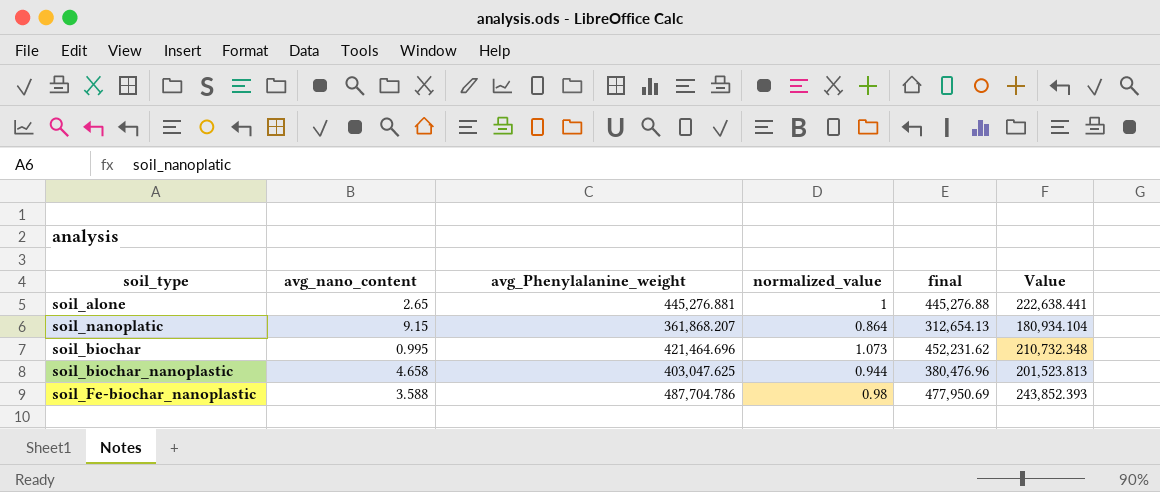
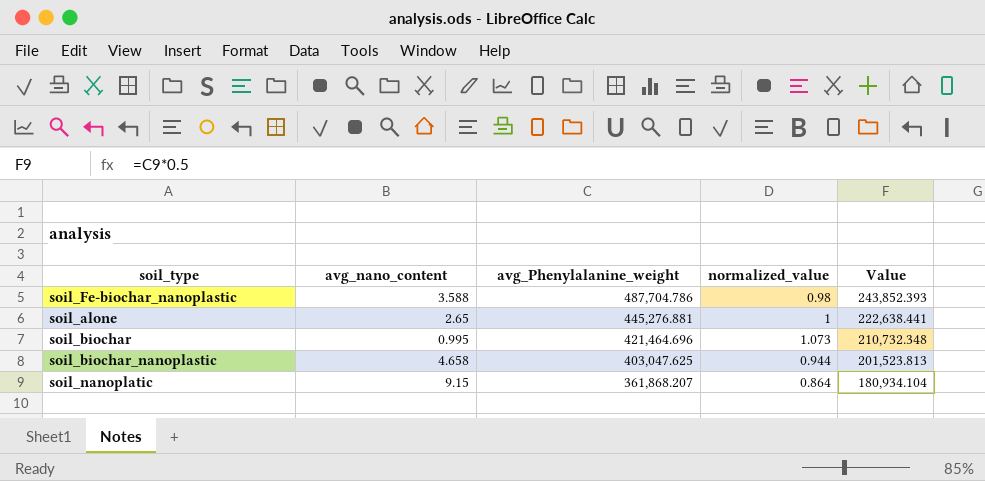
row order: none -> avg_Phenylalanine_weight descending
column final | formula: [avg_Phenylalanine_weight] * [normalized_value] -> none

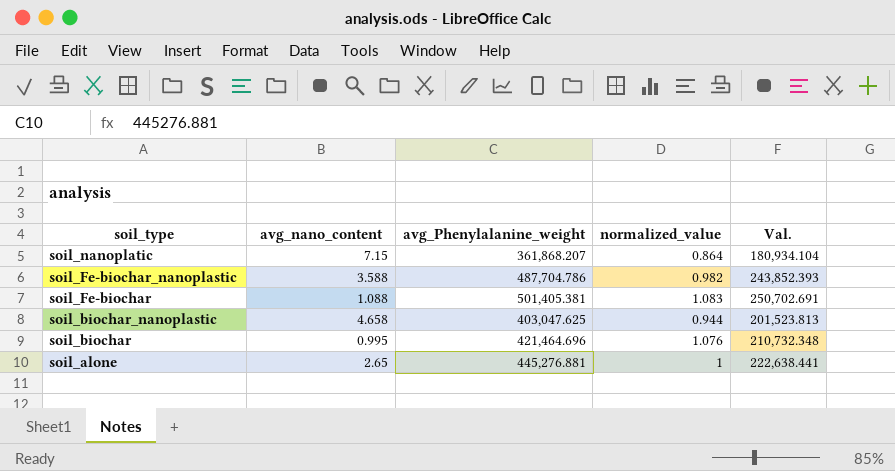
row order: avg_Phenylalanine_weight descending -> soil_type descending
column name: Value -> Val.
soil_nanoplatic | avg_nano_content: 9.15 -> 7.15
soil_Fe-biochar_nanoplastic | normalized_value: 0.98 -> 0.982
row soil_Fe-biochar: none -> 1.088 | 501,405.381 | 1.083 | 250,702.691
soil_biochar | normalized_value: 1.073 -> 1.076

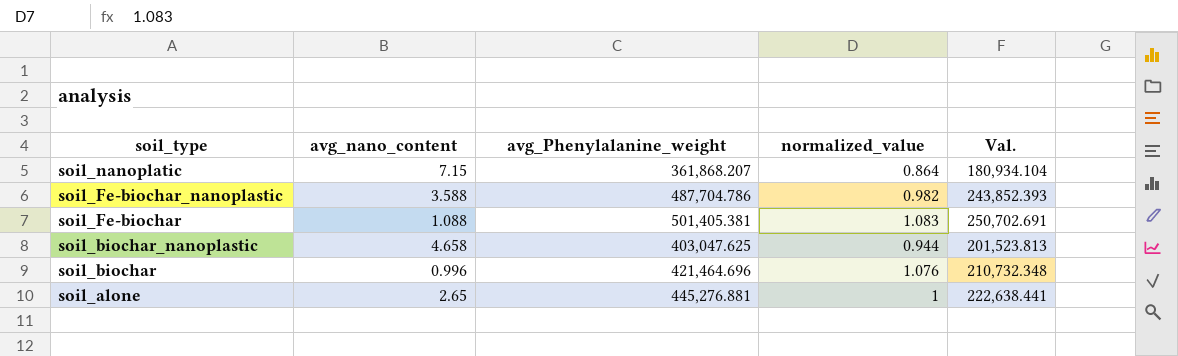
soil_biochar | avg_nano_content: 0.995 -> 0.996

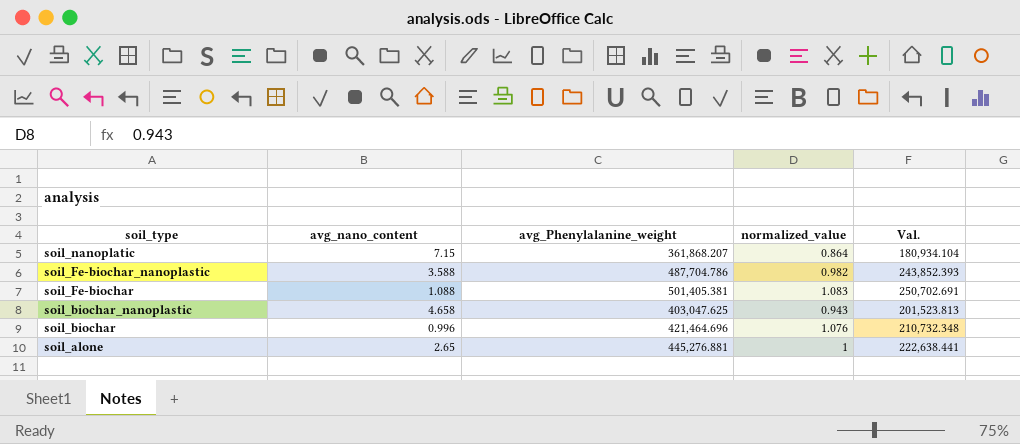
soil_biochar_nanoplastic | normalized_value: 0.944 -> 0.943

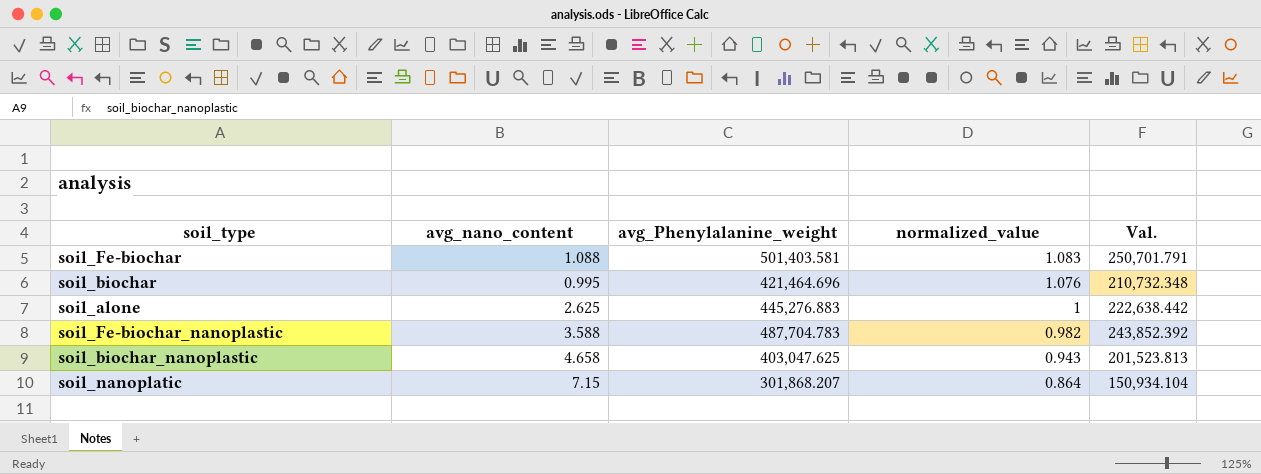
row order: soil_type descending -> normalized_value descending
soil_Fe-biochar | avg_Phenylalanine_weight: 501,405.381 -> 501,403.581
soil_Fe-biochar | Val.: 250,702.691 -> 250,701.791
soil_biochar | avg_nano_content: 0.996 -> 0.995
soil_alone | avg_nano_content: 2.65 -> 2.625
soil_alone | avg_Phenylalanine_weight: 445,276.881 -> 445,276.883
soil_alone | Val.: 222,638.441 -> 222,638.442
soil_Fe-biochar_nanoplastic | avg_Phenylalanine_weight: 487,704.786 -> 487,704.783
soil_Fe-biochar_nanoplastic | Val.: 243,852.393 -> 243,852.392
soil_nanoplatic | avg_Phenylalanine_weight: 361,868.207 -> 301,868.207
soil_nanoplatic | Val.: 180,934.104 -> 150,934.104

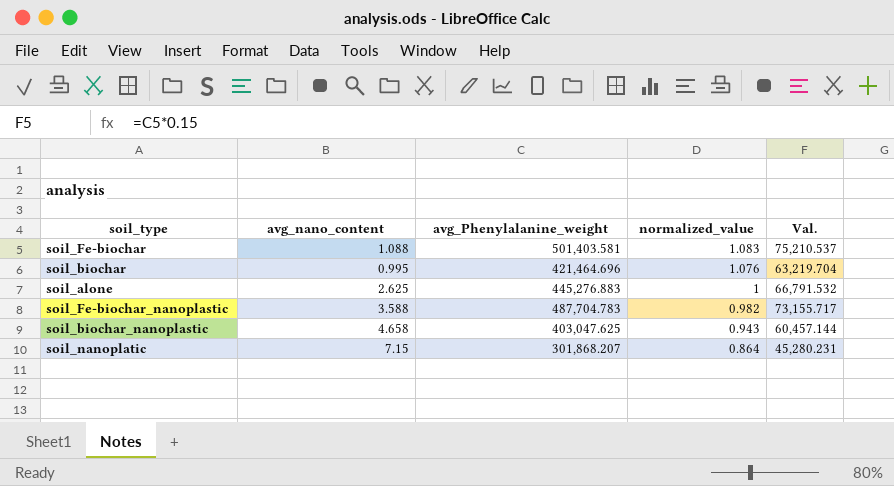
column Val. | formula: [avg_Phenylalanine_weight] * 0.5 -> [avg_Phenylalanine_weight] * 0.15

